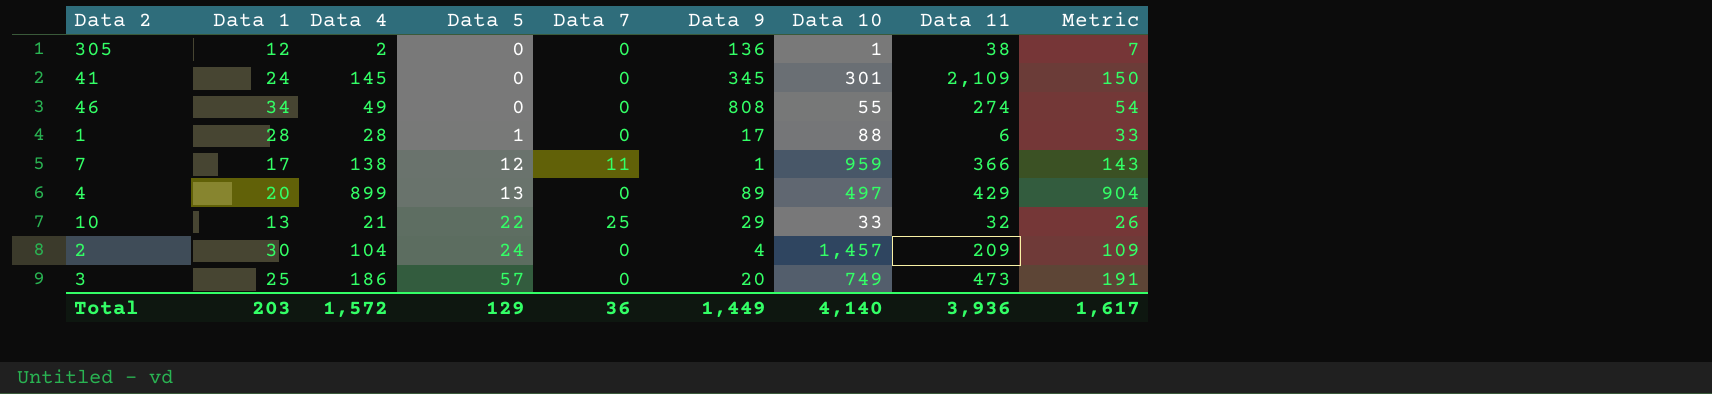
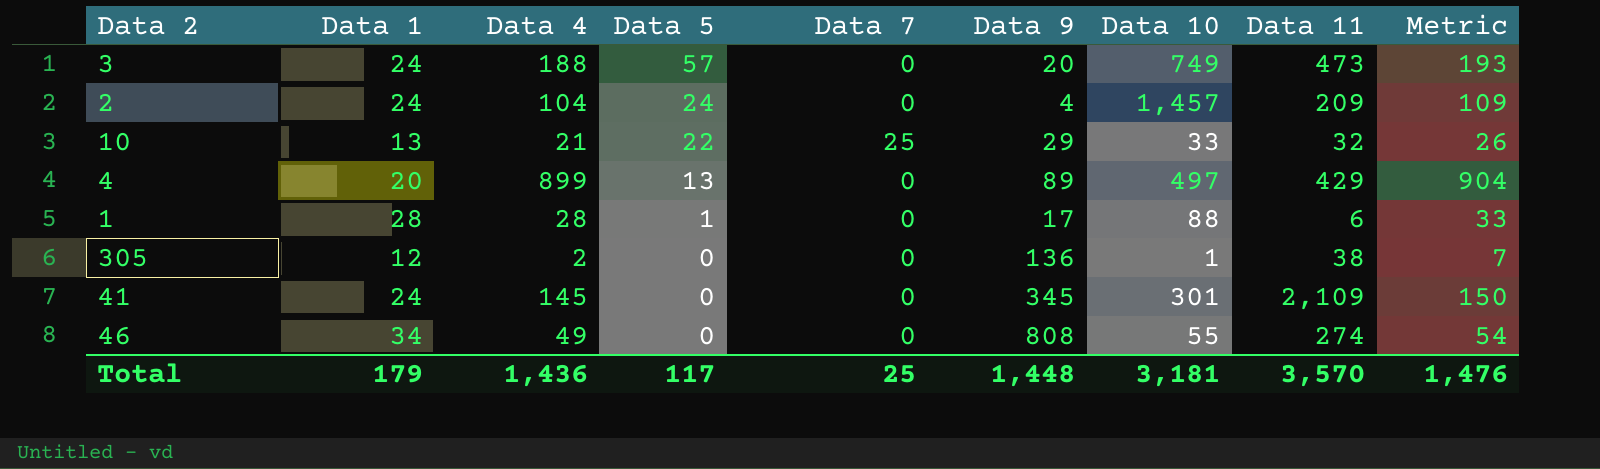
row order: Data 5 ascending -> Data 5 descending
row 7: 17 | 138 | 12 | 11 | 1 | 959 | 366 | 143 -> none
3 | Data 1: 25 -> 24
3 | Data 4: 186 -> 188
3 | Metric: 191 -> 193
2 | Data 1: 30 -> 24
Total | Data 1: 203 -> 179
Total | Data 4: 1,572 -> 1,436
Total | Data 5: 129 -> 117
Total | Data 7: 36 -> 25
Total | Data 9: 1,449 -> 1,448
Total | Data 10: 4,140 -> 3,181
Total | Data 11: 3,936 -> 3,570
Total | Metric: 1,617 -> 1,476

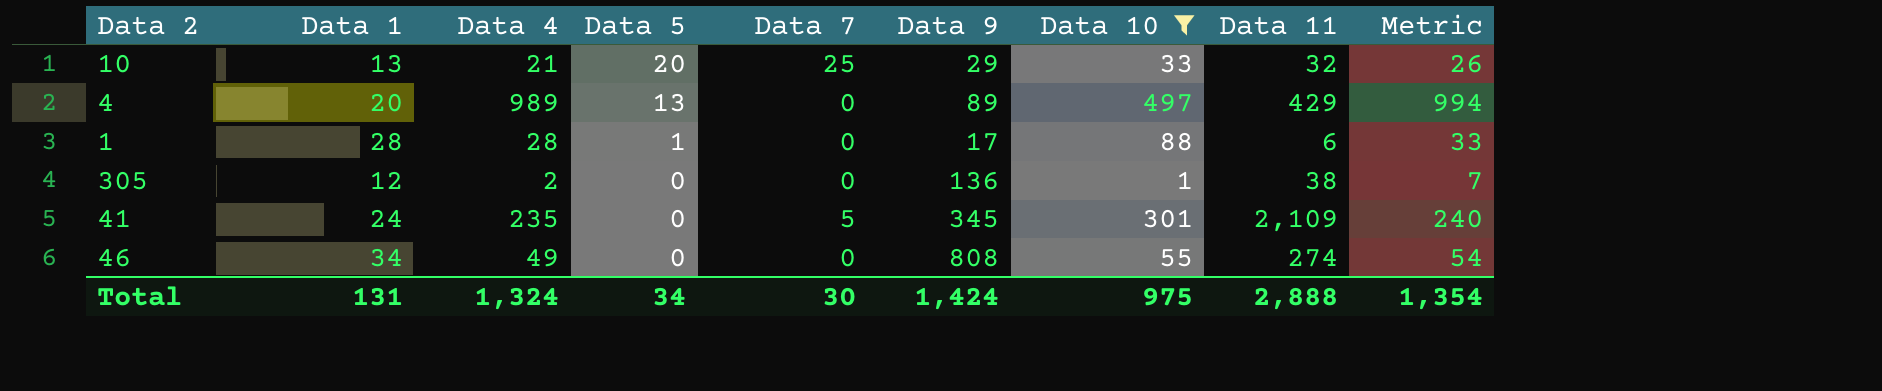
filter: none -> Data 10 <= 497
10 | Data 5: 22 -> 20
4 | Data 4: 899 -> 989
4 | Metric: 904 -> 994
41 | Data 4: 145 -> 235
41 | Data 7: 0 -> 5
41 | Metric: 150 -> 240
Total | Data 1: 179 -> 131
Total | Data 4: 1,436 -> 1,324
Total | Data 5: 117 -> 34
Total | Data 7: 25 -> 30
Total | Data 9: 1,448 -> 1,424
Total | Data 10: 3,181 -> 975
Total | Data 11: 3,570 -> 2,888
Total | Metric: 1,476 -> 1,354

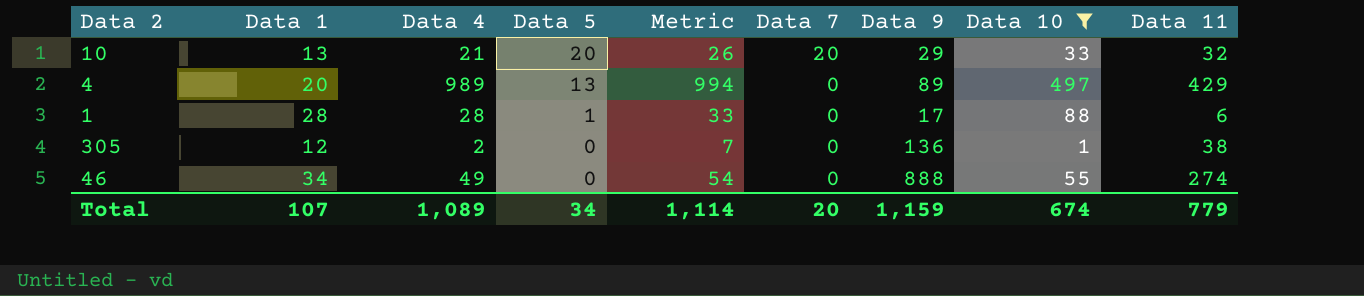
column Metric | position: 9 -> 5
row 41: 24 | 235 | 0 | 5 | 345 | 301 | 2,109 | 240 -> none
10 | Data 7: 25 -> 20
46 | Data 9: 808 -> 888
Total | Data 1: 131 -> 107
Total | Data 4: 1,324 -> 1,089
Total | Metric: 1,354 -> 1,114
Total | Data 7: 30 -> 20
Total | Data 9: 1,424 -> 1,159
Total | Data 10: 975 -> 674
Total | Data 11: 2,888 -> 779

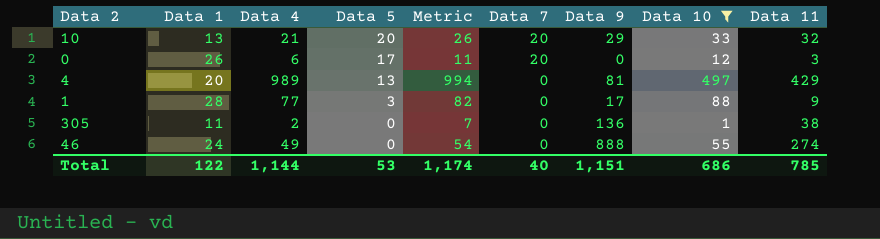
row 0: none -> 26 | 6 | 17 | 11 | 20 | 0 | 12 | 3
4 | Data 9: 89 -> 81
1 | Data 4: 28 -> 77
1 | Data 5: 1 -> 3
1 | Metric: 33 -> 82
1 | Data 11: 6 -> 9
305 | Data 1: 12 -> 11
46 | Data 1: 34 -> 24
Total | Data 1: 107 -> 122
Total | Data 4: 1,089 -> 1,144
Total | Data 5: 34 -> 53
Total | Metric: 1,114 -> 1,174
Total | Data 7: 20 -> 40
Total | Data 9: 1,159 -> 1,151
Total | Data 10: 674 -> 686
Total | Data 11: 779 -> 785

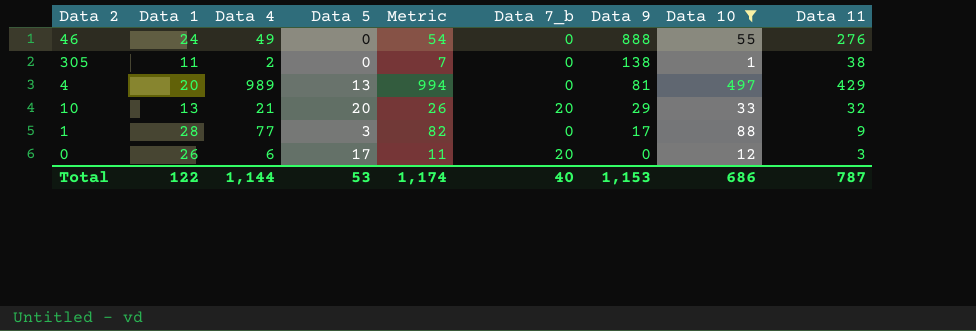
row order: Data 5 descending -> Data 9 descending
column name: Data 7 -> Data 7_b
46 | Data 11: 274 -> 276
305 | Data 9: 136 -> 138
Total | Data 9: 1,151 -> 1,153
Total | Data 11: 785 -> 787

